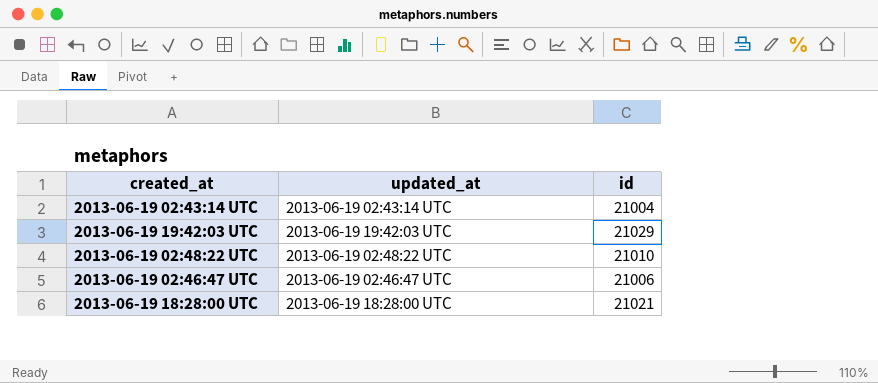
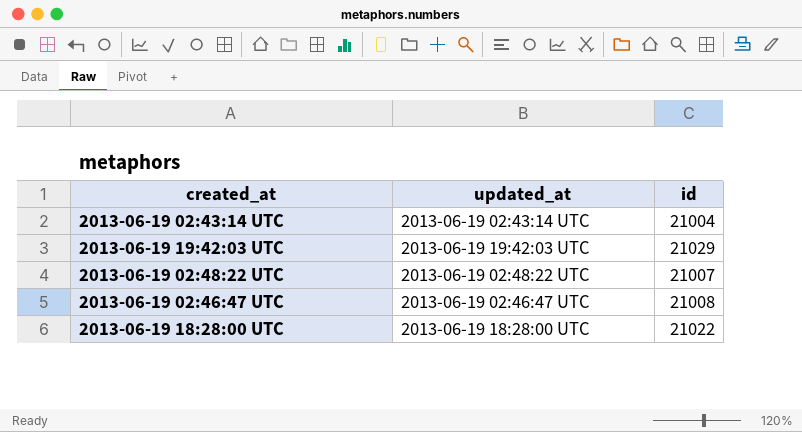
2013-06-19 02:48:22 UTC | id: 21010 -> 21007
2013-06-19 02:46:47 UTC | id: 21006 -> 21008
2013-06-19 18:28:00 UTC | id: 21021 -> 21022

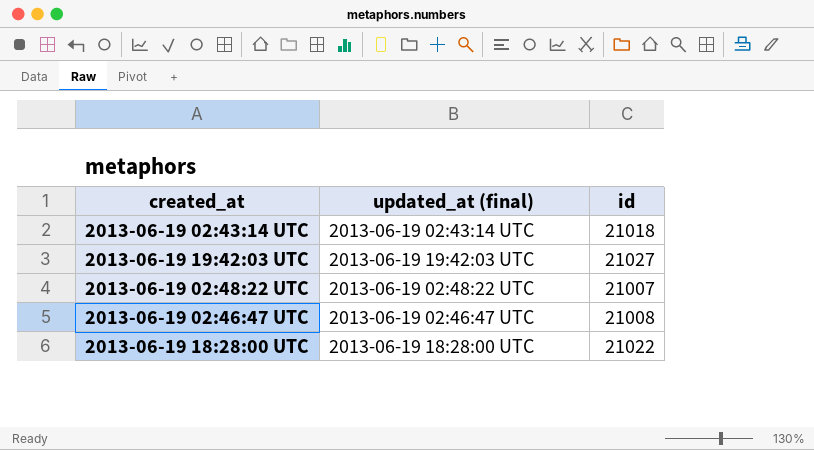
column name: updated_at -> updated_at (final)
2013-06-19 02:43:14 UTC | id: 21004 -> 21018
2013-06-19 19:42:03 UTC | id: 21029 -> 21027

